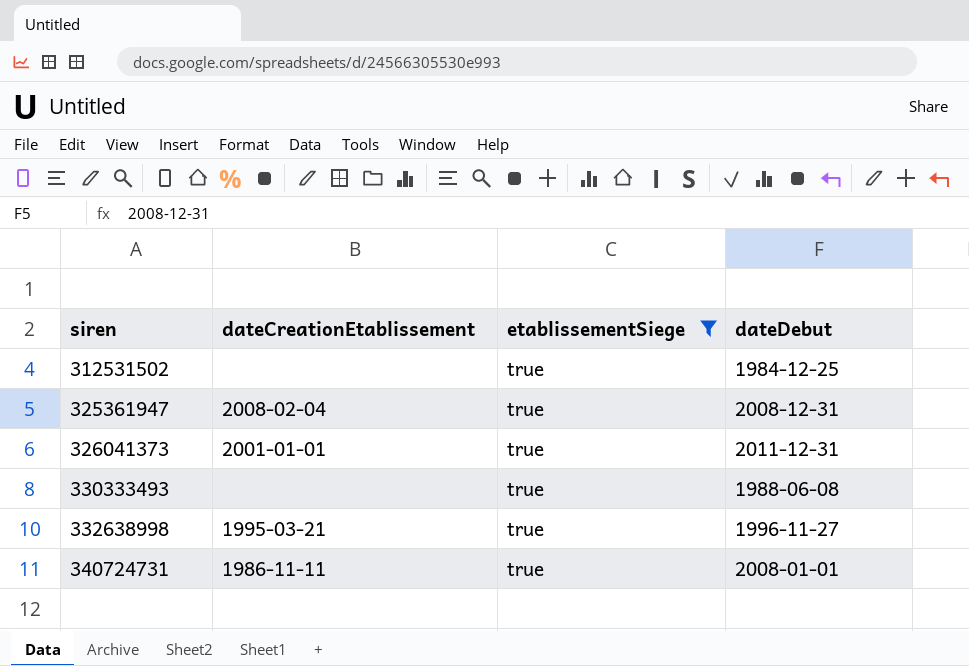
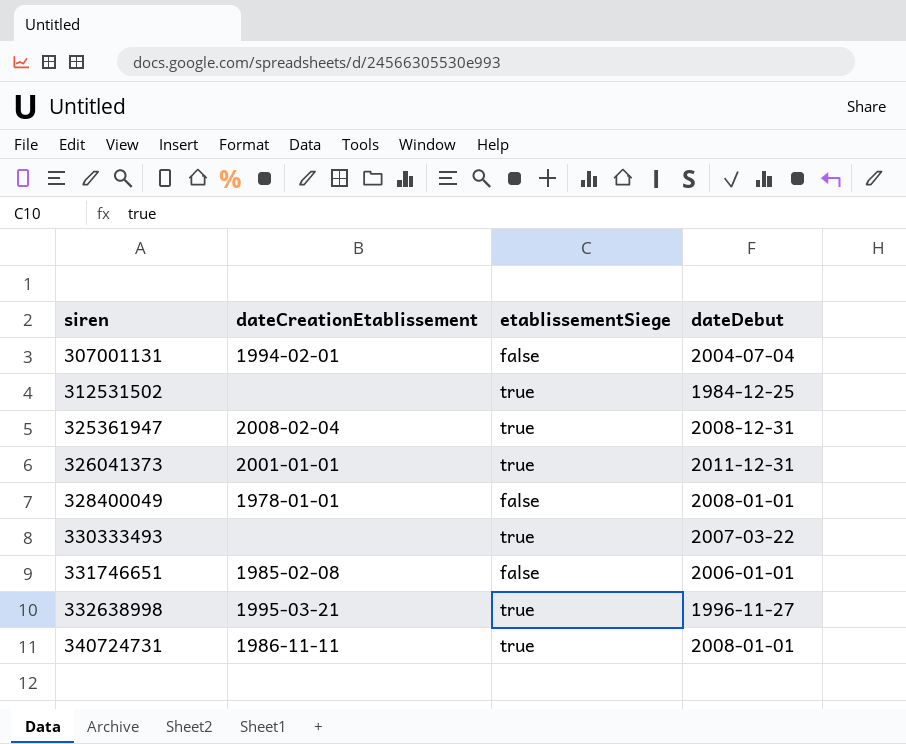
filter: etablissementSiege = true -> none
330333493 | dateDebut: 1988-06-08 -> 2007-03-22

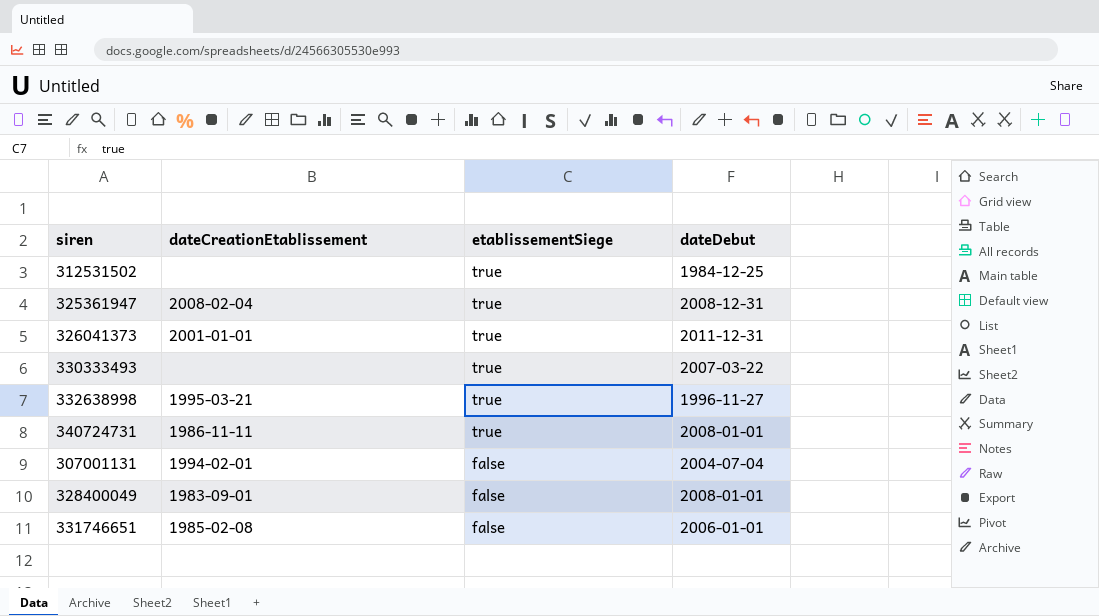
row order: siren ascending -> etablissementSiege descending
328400049 | dateCreationEtablissement: 1978-01-01 -> 1983-09-01

